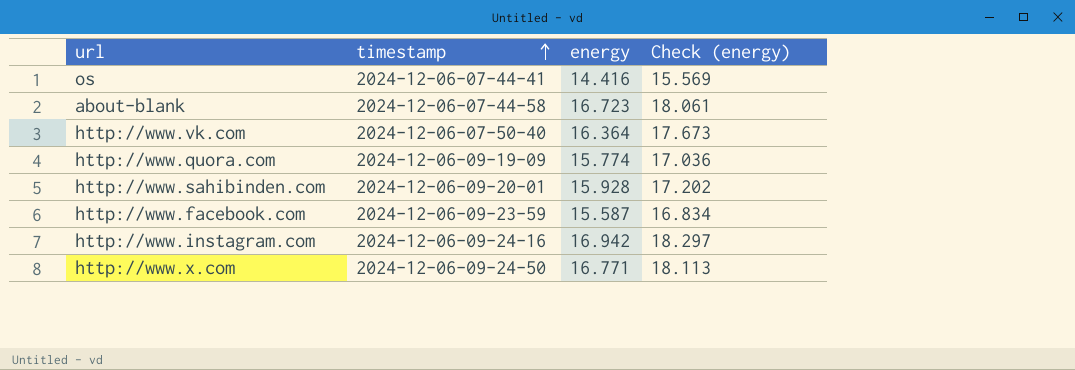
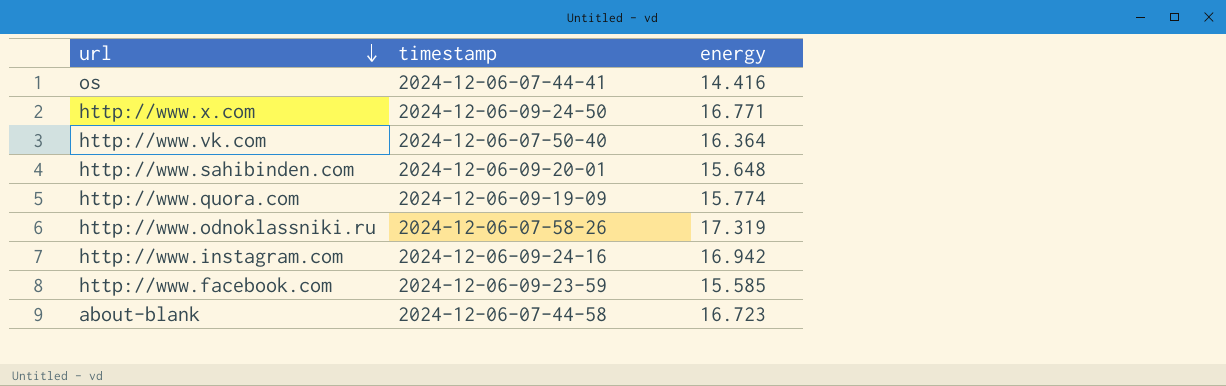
row order: timestamp ascending -> url descending
column Check (energy) | formula: [energy] * 1.08 -> none
http://www.sahibinden.com | energy: 15.928 -> 15.648
row http://www.odnoklassniki.ru: none -> 2024-12-06-07-58-26 | 17.319
http://www.facebook.com | energy: 15.587 -> 15.585

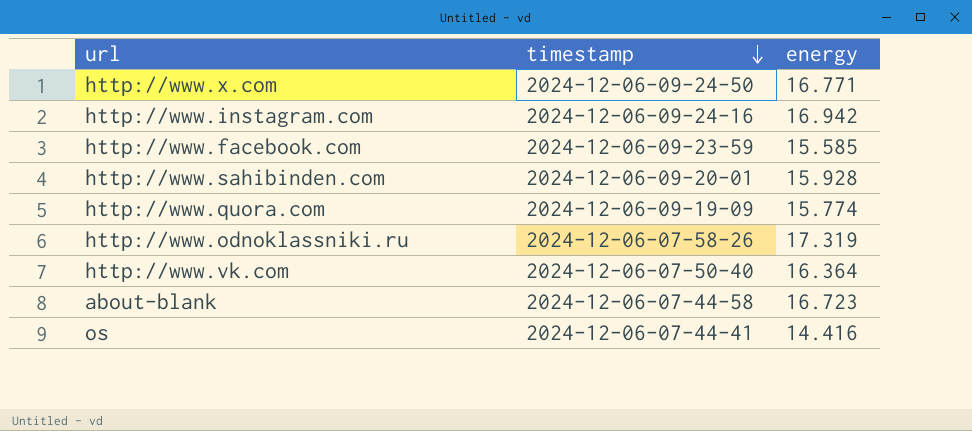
row order: url descending -> timestamp descending
http://www.sahibinden.com | energy: 15.648 -> 15.928

